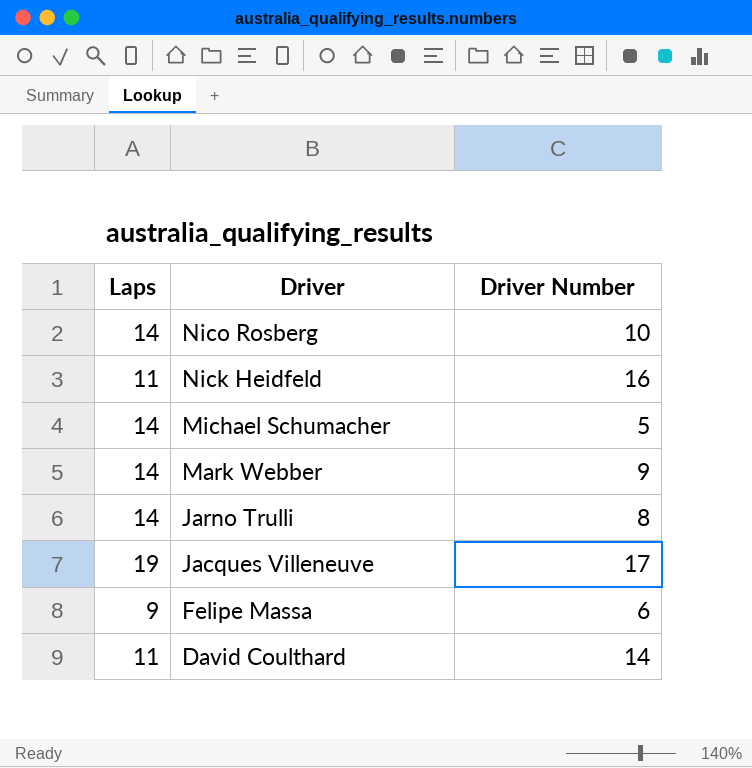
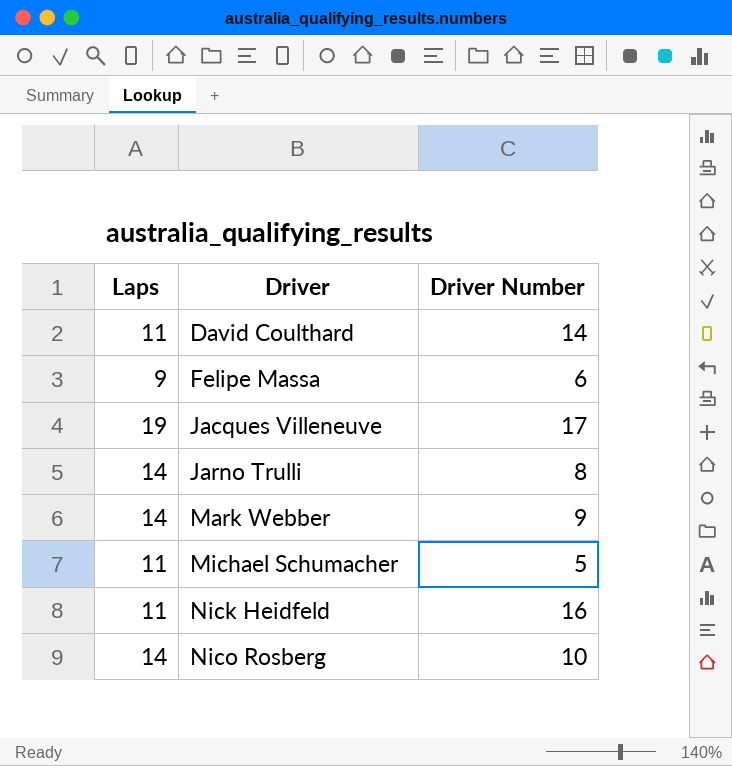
row order: Driver descending -> Driver ascending
Michael Schumacher | Laps: 14 -> 11

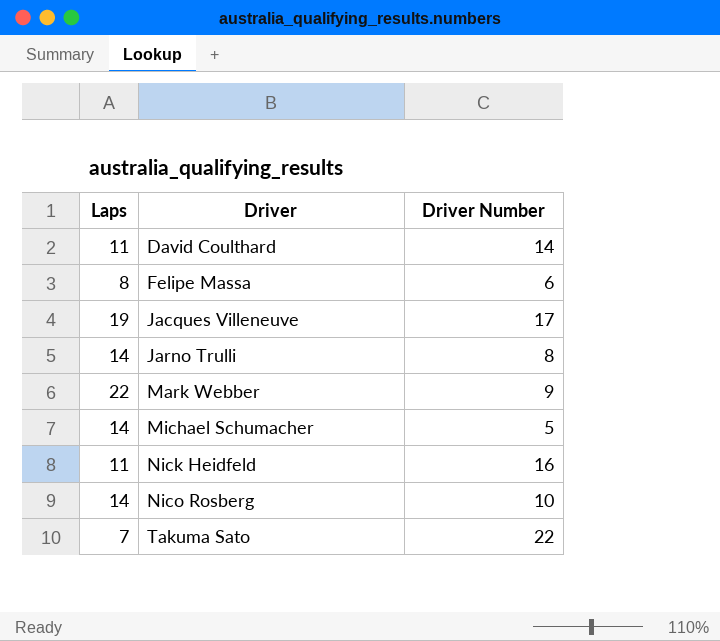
Felipe Massa | Laps: 9 -> 8
Mark Webber | Laps: 14 -> 22
Michael Schumacher | Laps: 11 -> 14
row Takuma Sato: none -> 7 | 22

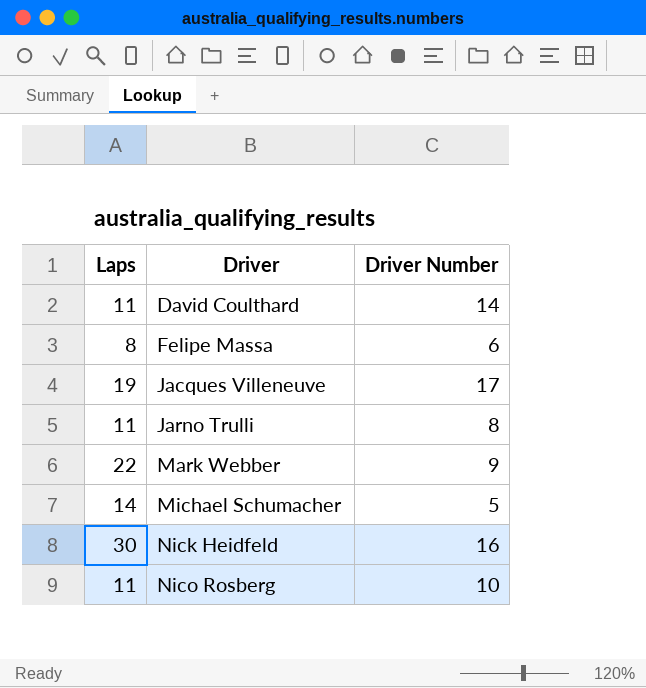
row Takuma Sato: 7 | 22 -> none
Jarno Trulli | Laps: 14 -> 11
Nick Heidfeld | Laps: 11 -> 30
Nico Rosberg | Laps: 14 -> 11

